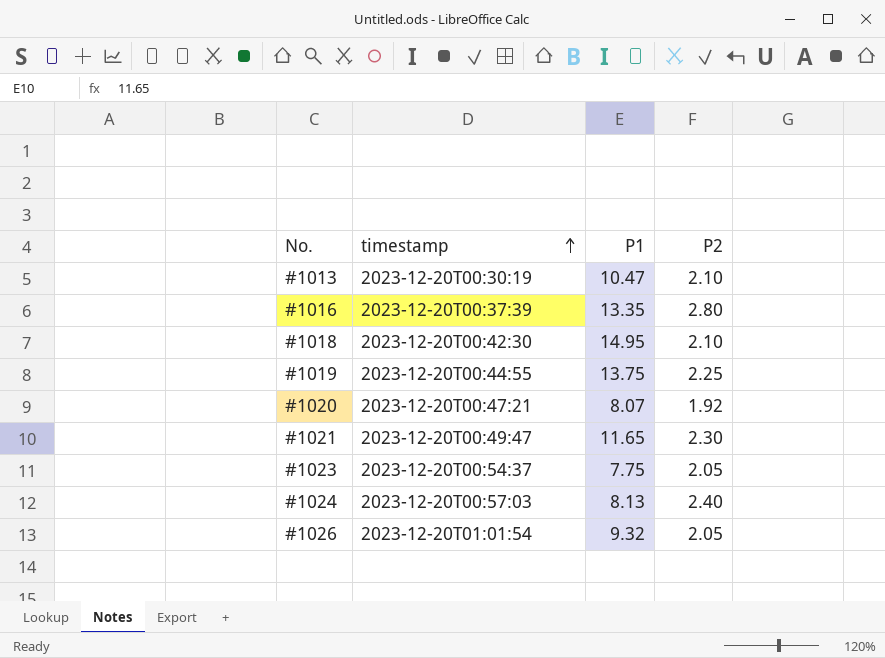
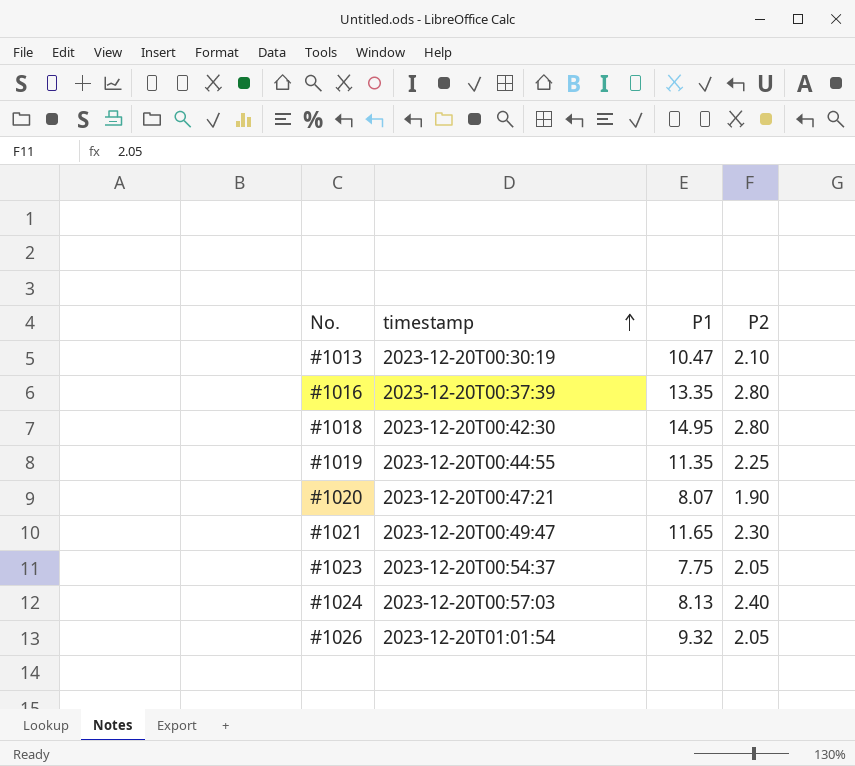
#1018 | P2: 2.10 -> 2.80
#1019 | P1: 13.75 -> 11.35
#1020 | P2: 1.92 -> 1.90

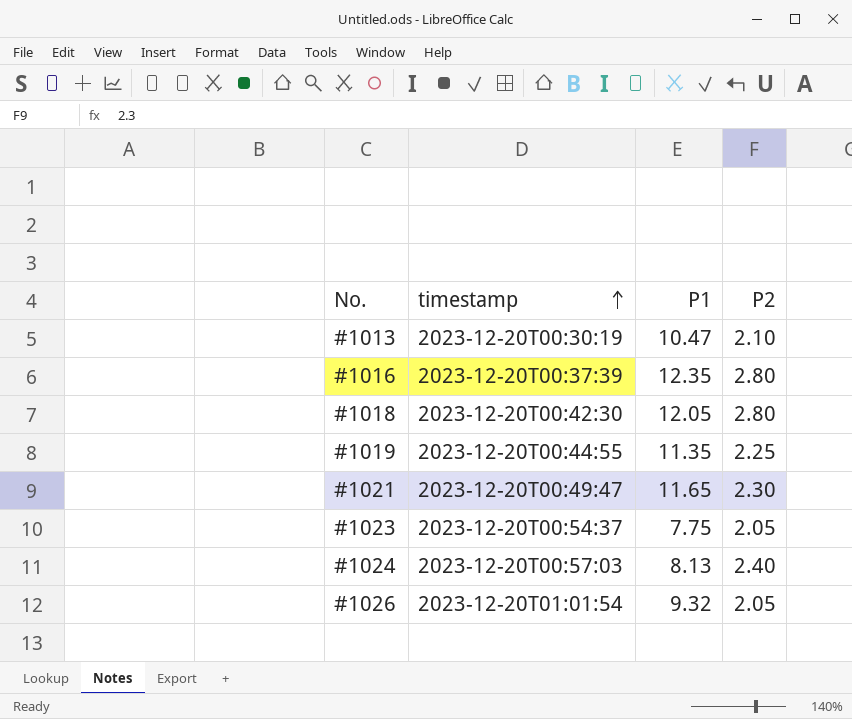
row #1020: 2023-12-20T00:47:21 | 8.07 | 1.90 -> none
#1016 | P1: 13.35 -> 12.35
#1018 | P1: 14.95 -> 12.05

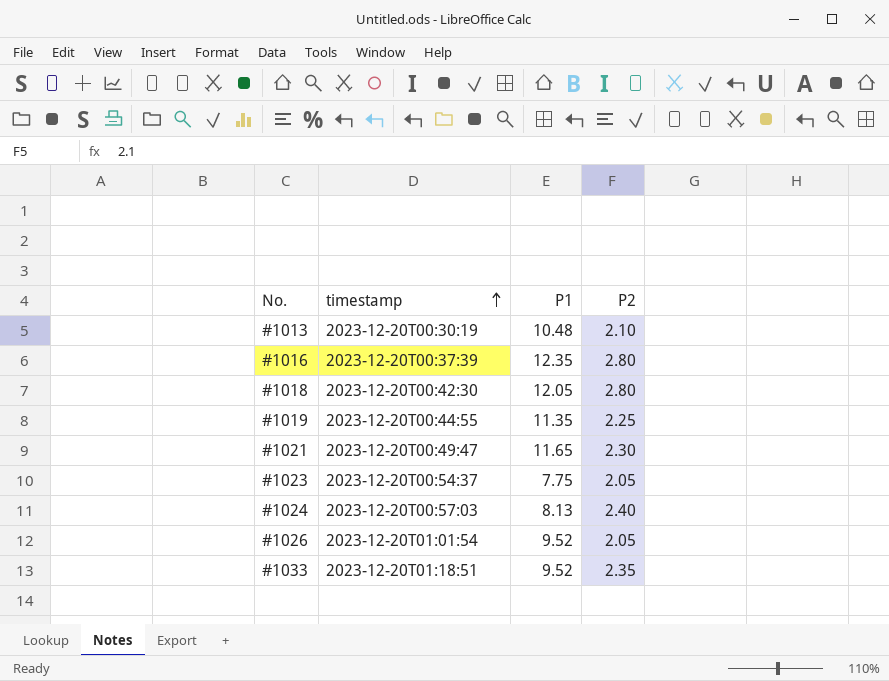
#1013 | P1: 10.47 -> 10.48
#1026 | P1: 9.32 -> 9.52
row #1033: none -> 2023-12-20T01:18:51 | 9.52 | 2.35

